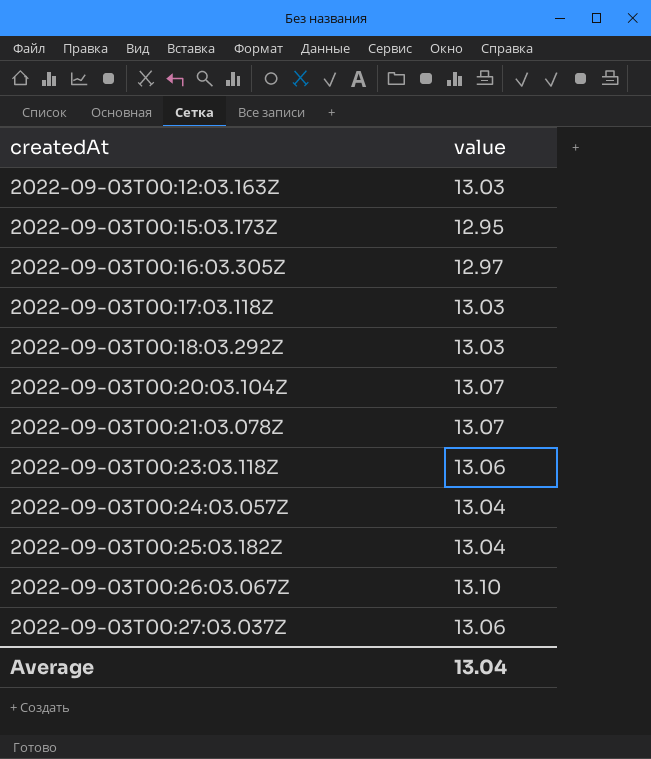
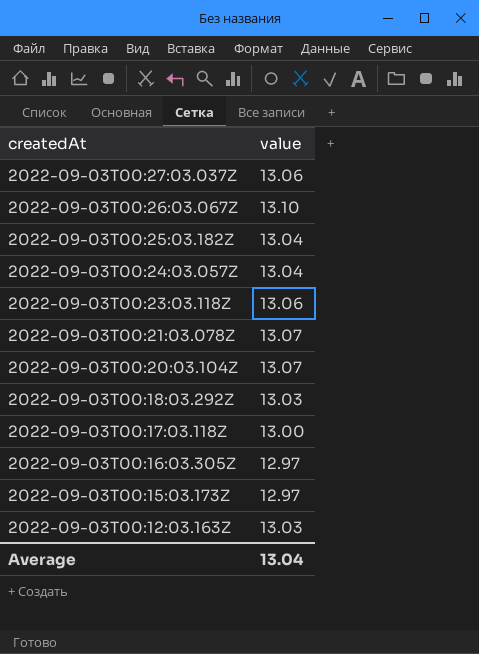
row order: createdAt ascending -> createdAt descending
2022-09-03T00:17:03.118Z | value: 13.03 -> 13.00
2022-09-03T00:15:03.173Z | value: 12.95 -> 12.97

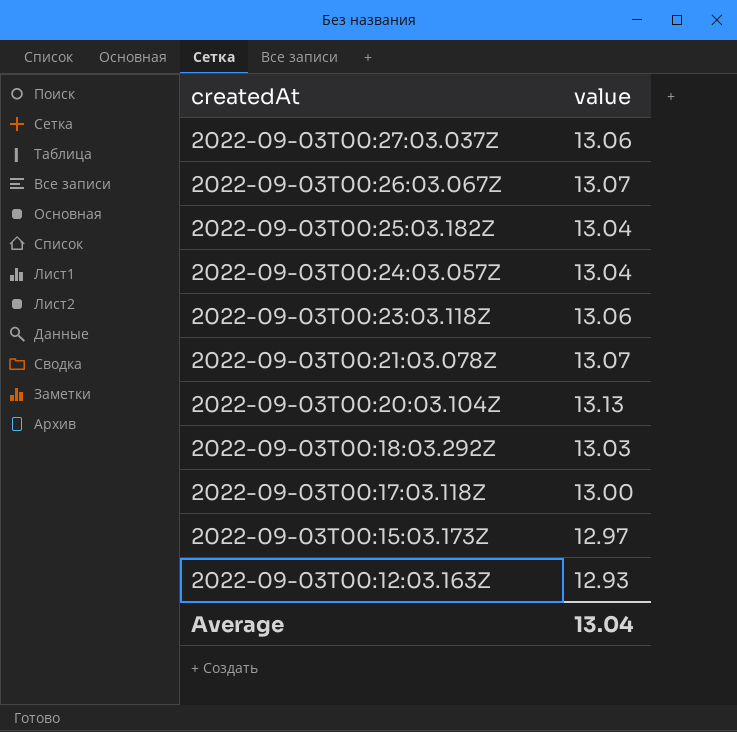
row 2022-09-03T00:16:03.305Z: 12.97 -> none
2022-09-03T00:26:03.067Z | value: 13.10 -> 13.07
2022-09-03T00:20:03.104Z | value: 13.07 -> 13.13
2022-09-03T00:12:03.163Z | value: 13.03 -> 12.93

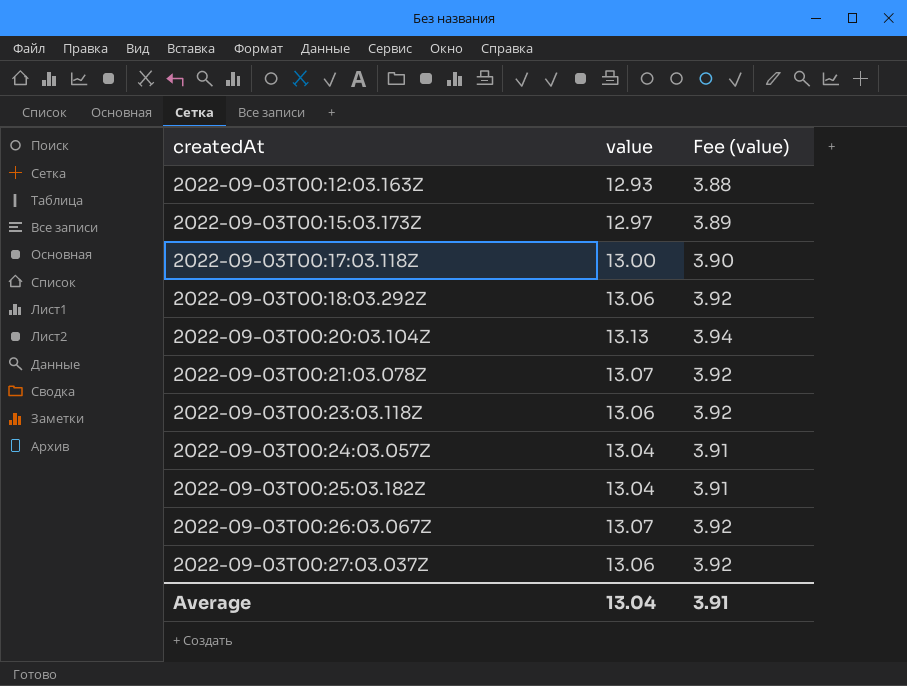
row order: createdAt descending -> createdAt ascending
column Fee (value) | formula: none -> [value] * 0.3
2022-09-03T00:18:03.292Z | value: 13.03 -> 13.06

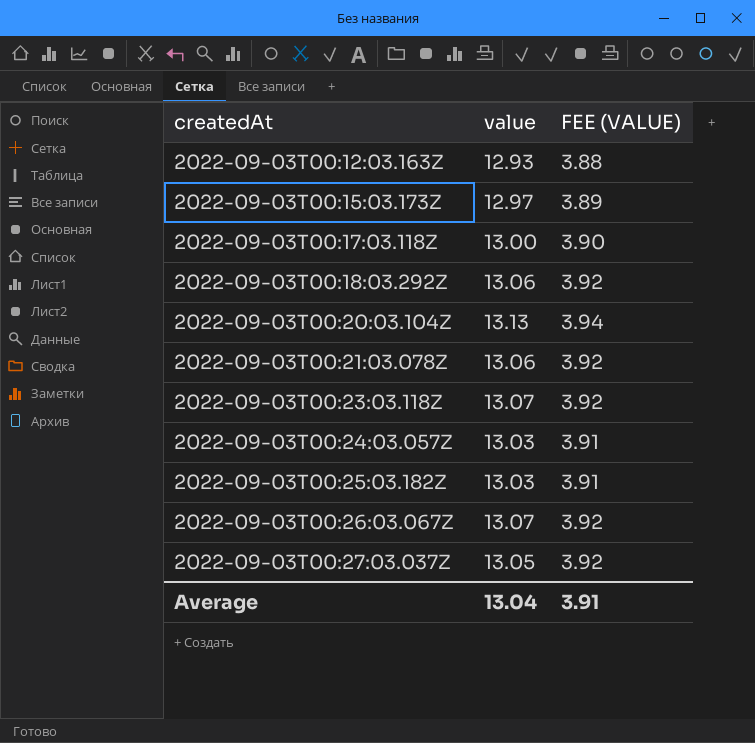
column name: Fee (value) -> FEE (VALUE)
2022-09-03T00:21:03.078Z | value: 13.07 -> 13.06
2022-09-03T00:23:03.118Z | value: 13.06 -> 13.07
2022-09-03T00:24:03.057Z | value: 13.04 -> 13.03
2022-09-03T00:25:03.182Z | value: 13.04 -> 13.03
2022-09-03T00:27:03.037Z | value: 13.06 -> 13.05

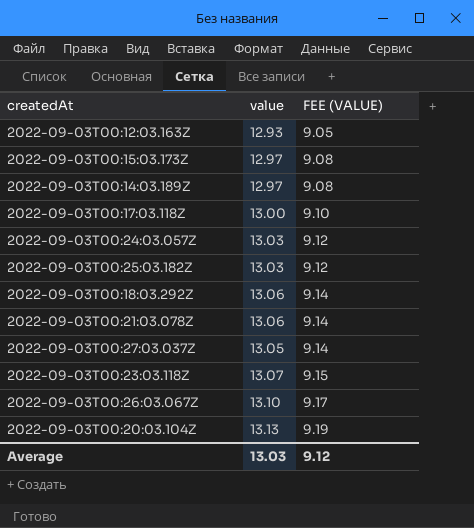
row order: createdAt ascending -> FEE (VALUE) ascending
column FEE (VALUE) | formula: [value] * 0.3 -> [value] * 0.7
row 2022-09-03T00:14:03.189Z: none -> 12.97 | 9.08
2022-09-03T00:26:03.067Z | value: 13.07 -> 13.10
Average | value: 13.04 -> 13.03
Average | FEE (VALUE): 3.91 -> 9.12

